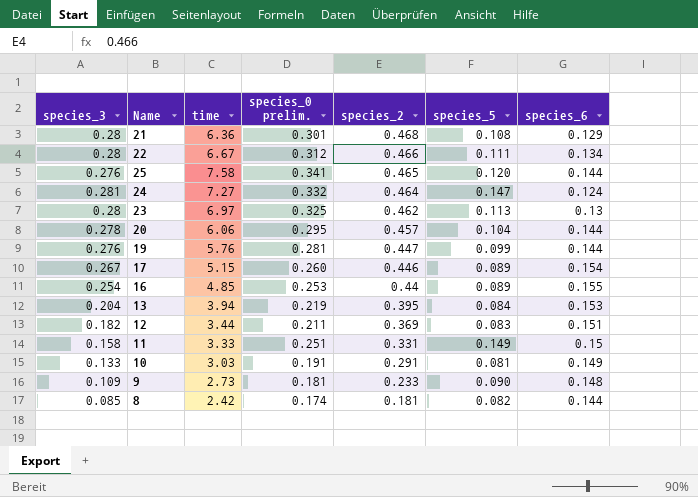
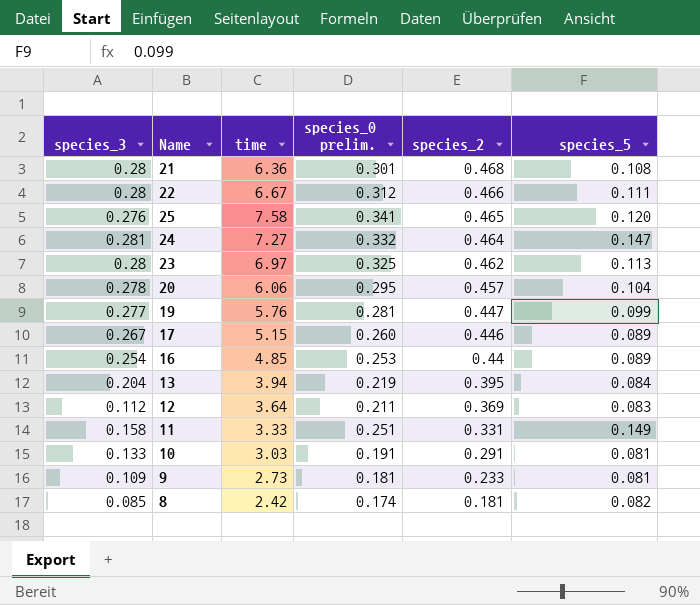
column species_6 | position: 7 -> none
19 | species_3: 0.276 -> 0.277
12 | species_3: 0.182 -> 0.112
12 | time: 3.44 -> 3.64
9 | species_5: 0.090 -> 0.081

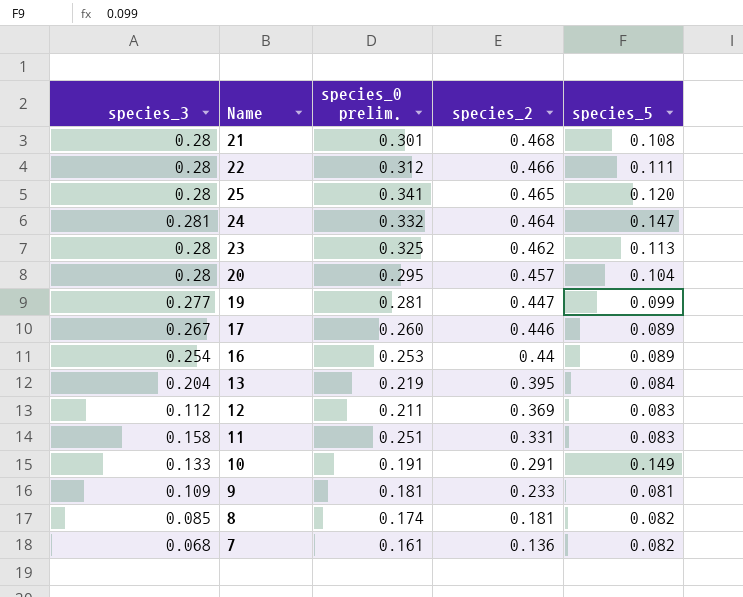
column time | position: 3 -> none
25 | species_3: 0.276 -> 0.28
20 | species_3: 0.278 -> 0.28
11 | species_5: 0.149 -> 0.083
10 | species_5: 0.081 -> 0.149
row 7: none -> 0.068 | 0.161 | 0.136 | 0.082

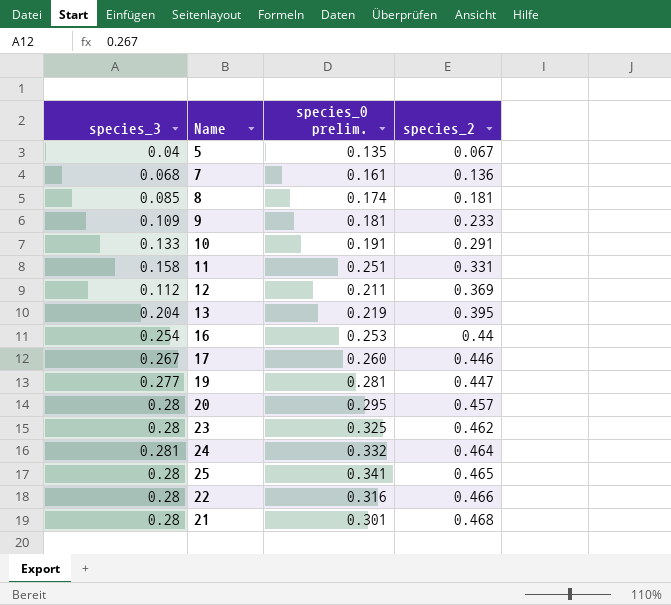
row order: species_2 descending -> species_2 ascending
column species_5 | position: 5 -> none
row 5: none -> 0.04 | 0.135 | 0.067
22 | species_0 prelim.: 0.312 -> 0.316

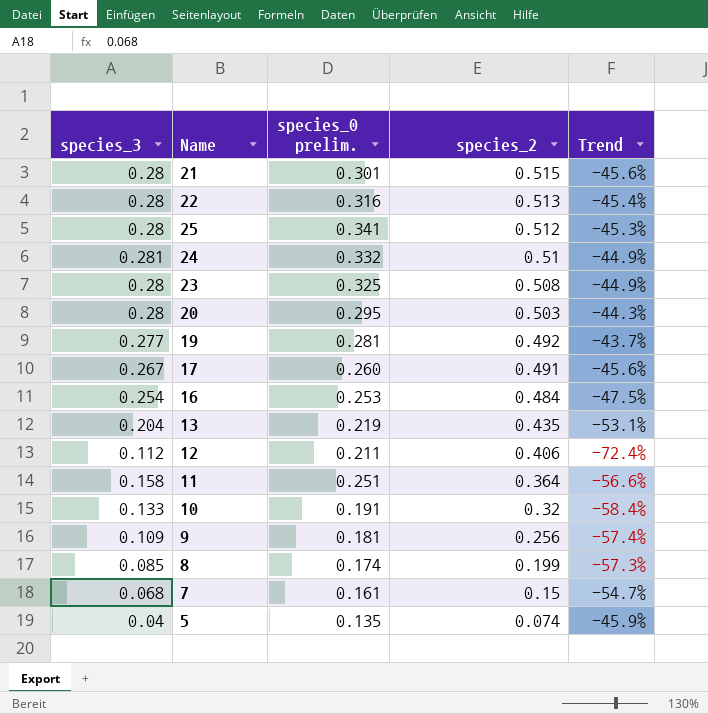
row order: species_2 ascending -> species_2 descending
column Trend | formula: none -> ([species_3] - [species_2]) / [species_2]
21 | species_2: 0.468 -> 0.515
22 | species_2: 0.466 -> 0.513
25 | species_2: 0.465 -> 0.512
24 | species_2: 0.464 -> 0.51
23 | species_2: 0.462 -> 0.508
20 | species_2: 0.457 -> 0.503
19 | species_2: 0.447 -> 0.492
17 | species_2: 0.446 -> 0.491
16 | species_2: 0.44 -> 0.484
13 | species_2: 0.395 -> 0.435
12 | species_2: 0.369 -> 0.406
11 | species_2: 0.331 -> 0.364
10 | species_2: 0.291 -> 0.32
9 | species_2: 0.233 -> 0.256
8 | species_2: 0.181 -> 0.199
7 | species_2: 0.136 -> 0.15
5 | species_2: 0.067 -> 0.074

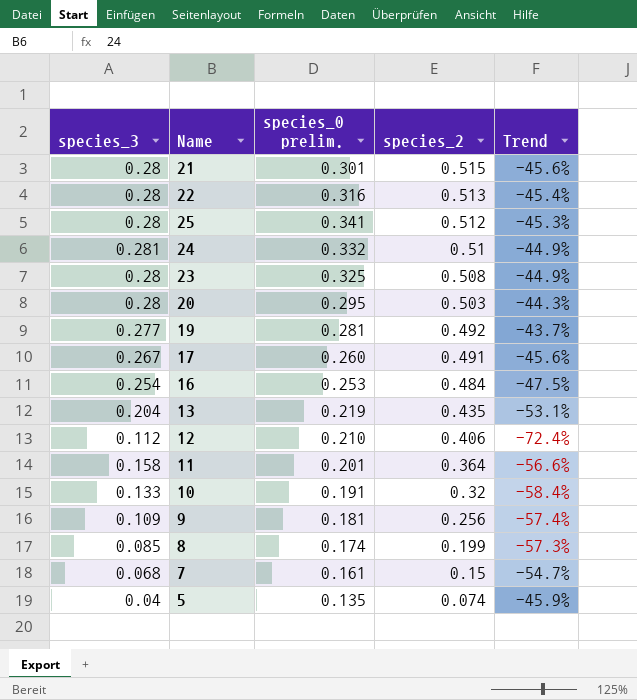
12 | species_0 prelim.: 0.211 -> 0.210
11 | species_0 prelim.: 0.251 -> 0.201

